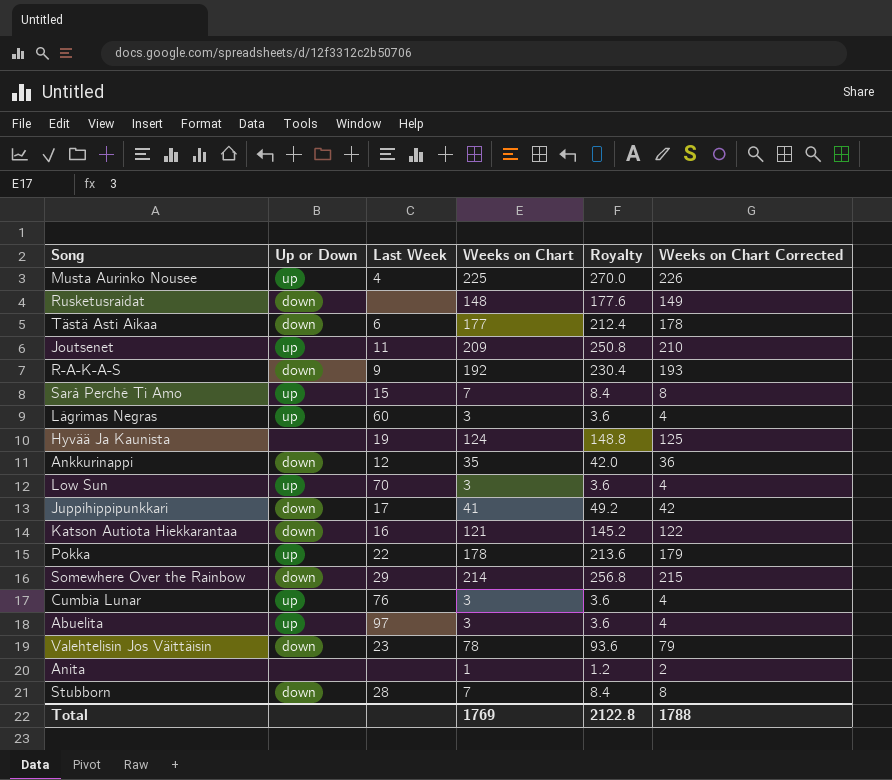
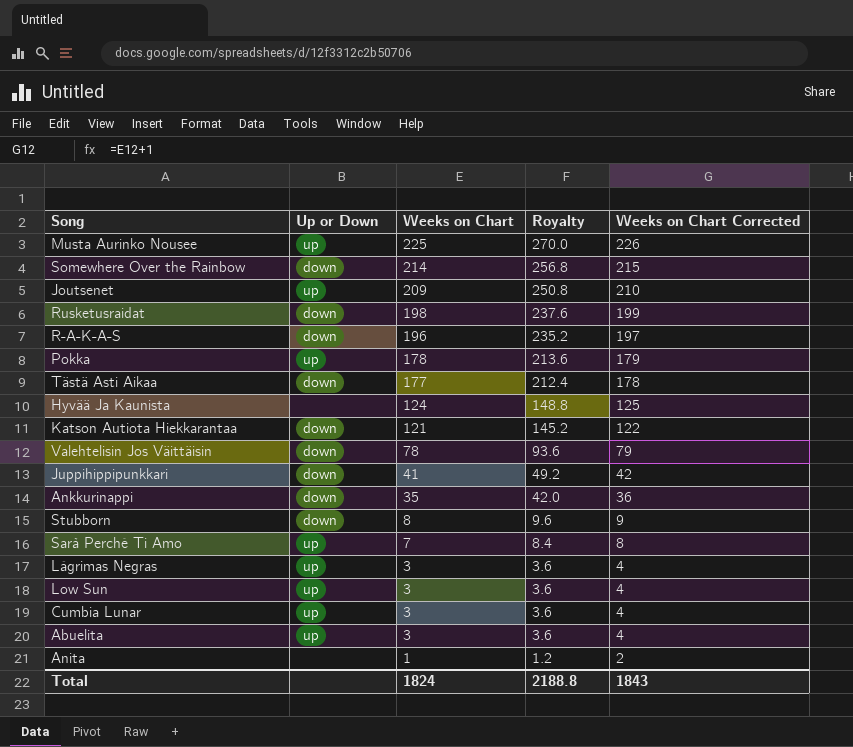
row order: none -> Weeks on Chart descending
column Last Week | position: 3 -> none
Rusketusraidat | Weeks on Chart: 148 -> 198
Rusketusraidat | Royalty: 177.6 -> 237.6
Rusketusraidat | Weeks on Chart Corrected: 149 -> 199
R-A-K-A-S | Weeks on Chart: 192 -> 196
R-A-K-A-S | Royalty: 230.4 -> 235.2
R-A-K-A-S | Weeks on Chart Corrected: 193 -> 197
Stubborn | Weeks on Chart: 7 -> 8
Stubborn | Royalty: 8.4 -> 9.6
Stubborn | Weeks on Chart Corrected: 8 -> 9
Total | Weeks on Chart: 1769 -> 1824
Total | Royalty: 2122.8 -> 2188.8
Total | Weeks on Chart Corrected: 1788 -> 1843

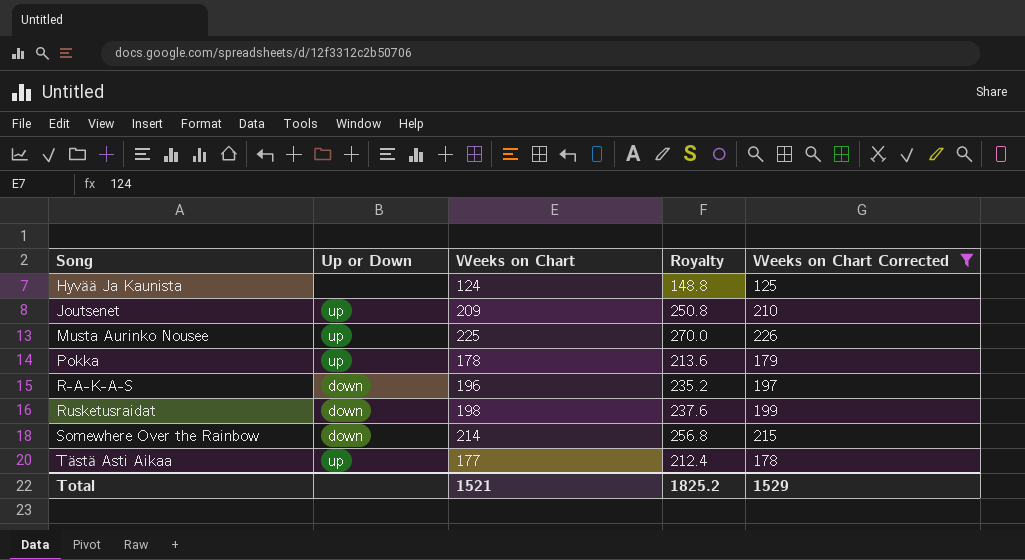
filter: none -> Weeks on Chart Corrected >= 125
row order: Weeks on Chart descending -> Song ascending
Tästä Asti Aikaa | Up or Down: down -> up
Total | Weeks on Chart: 1824 -> 1521
Total | Royalty: 2188.8 -> 1825.2
Total | Weeks on Chart Corrected: 1843 -> 1529

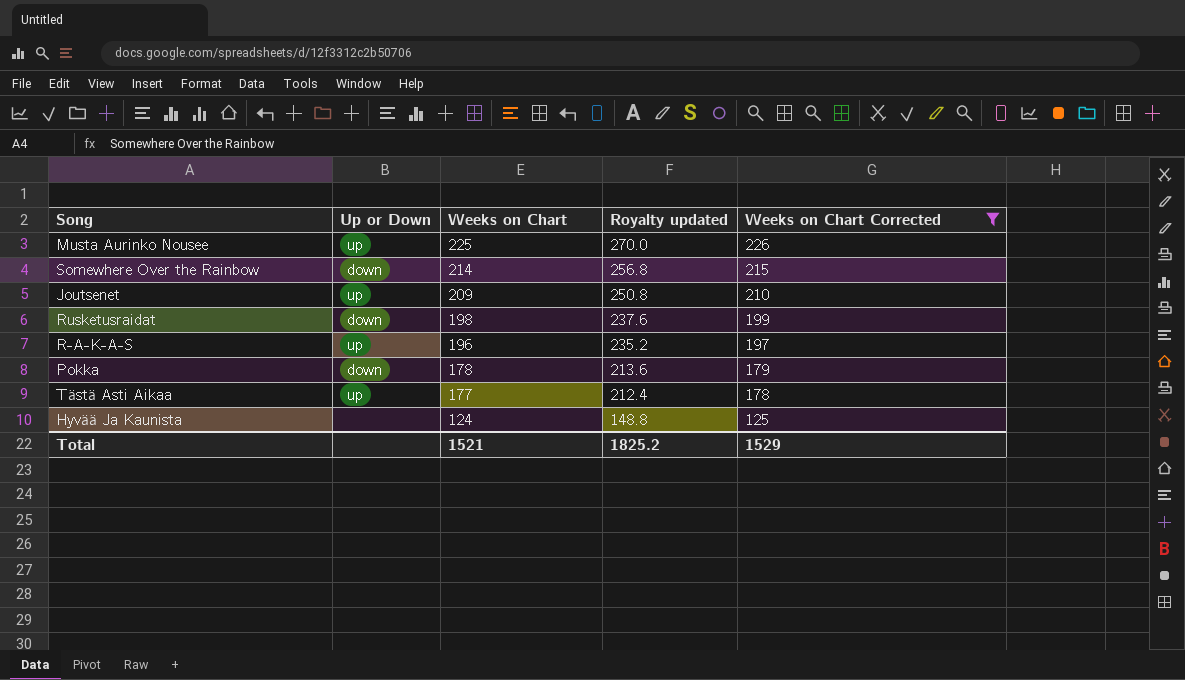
row order: Song ascending -> Weeks on Chart descending
column name: Royalty -> Royalty updated
R-A-K-A-S | Up or Down: down -> up
Pokka | Up or Down: up -> down

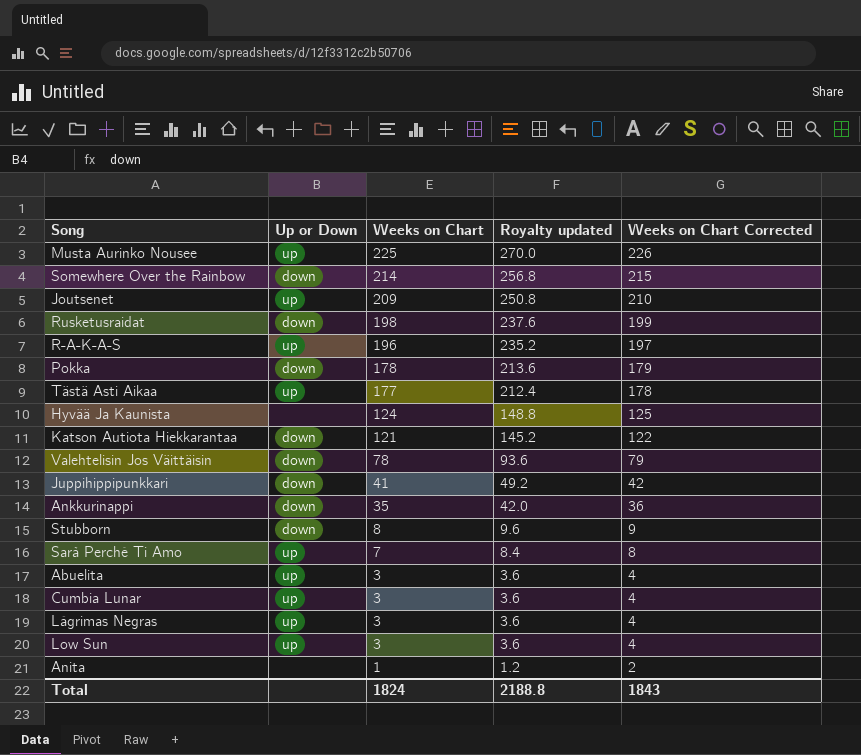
filter: Weeks on Chart Corrected >= 125 -> none
Total | Weeks on Chart: 1521 -> 1824
Total | Royalty updated: 1825.2 -> 2188.8
Total | Weeks on Chart Corrected: 1529 -> 1843

